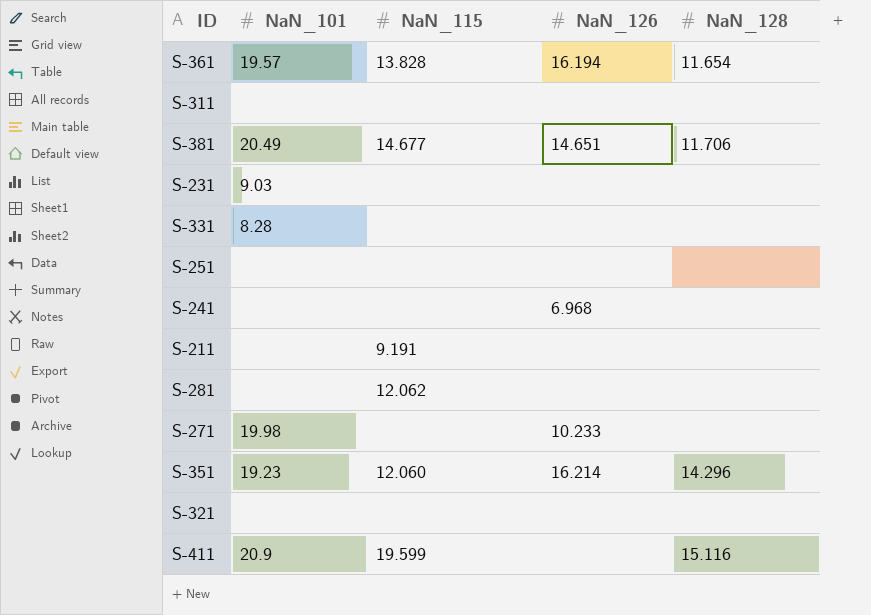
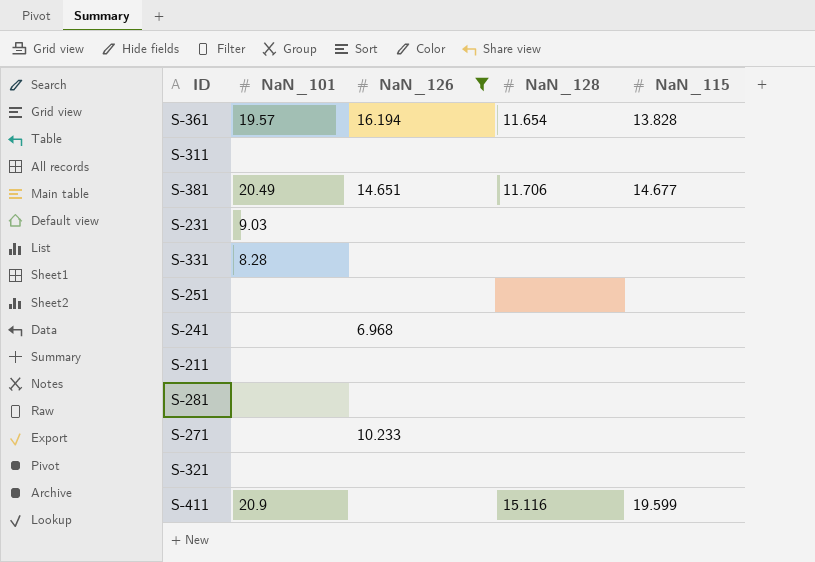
filter: none -> NaN_126 != 16.214
column NaN_115 | position: 3 -> 5
S-211 | NaN_115: 9.191 -> none
S-281 | NaN_115: 12.062 -> none
S-271 | NaN_101: 19.98 -> none

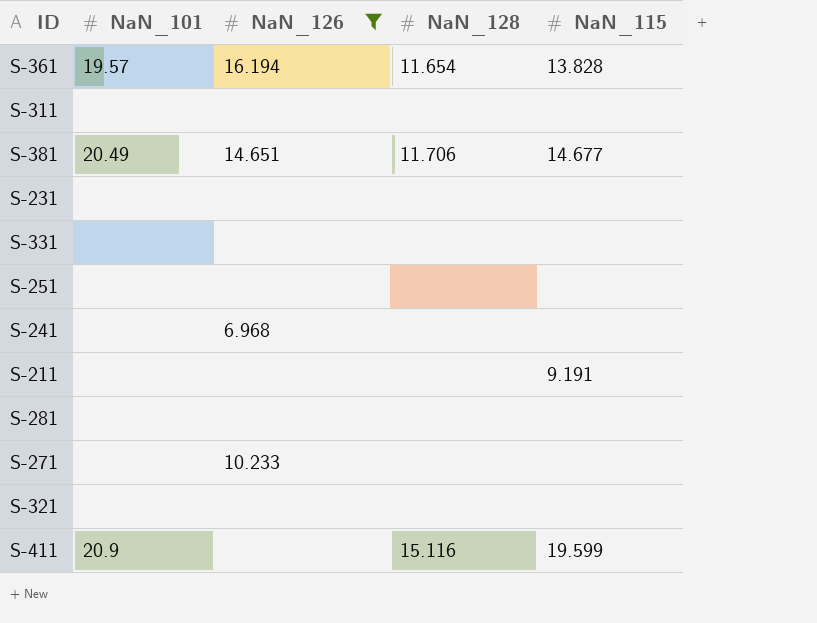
S-231 | NaN_101: 9.03 -> none
S-331 | NaN_101: 8.28 -> none
S-211 | NaN_115: none -> 9.191

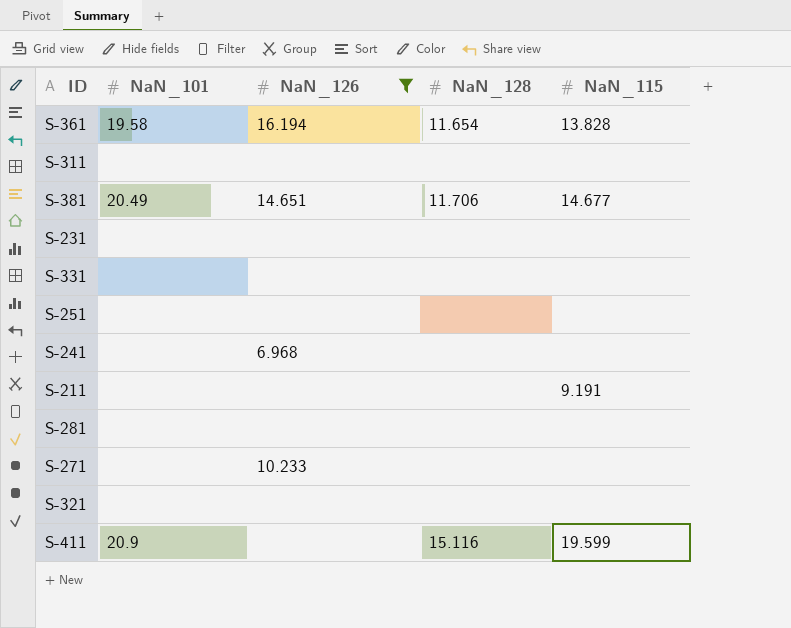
S-361 | NaN_101: 19.57 -> 19.58

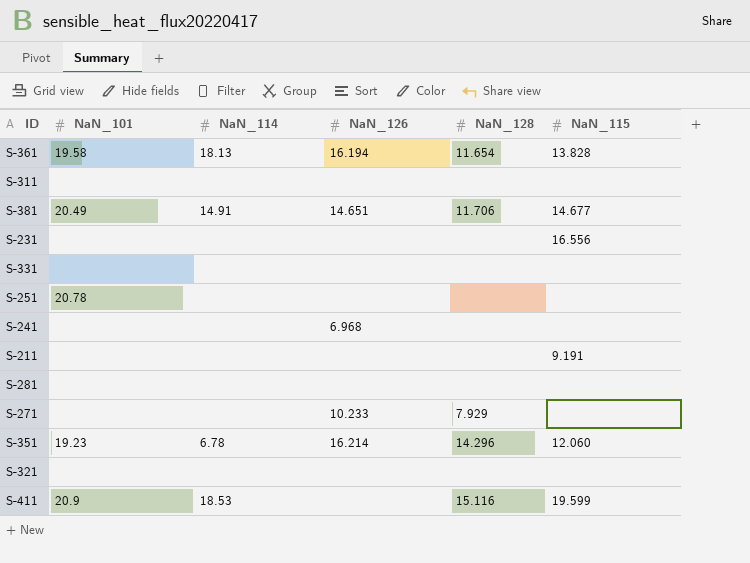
filter: NaN_126 != 16.214 -> none
column NaN_114 | position: none -> 3
S-231 | NaN_115: none -> 16.556
S-251 | NaN_101: none -> 20.78
S-271 | NaN_128: none -> 7.929

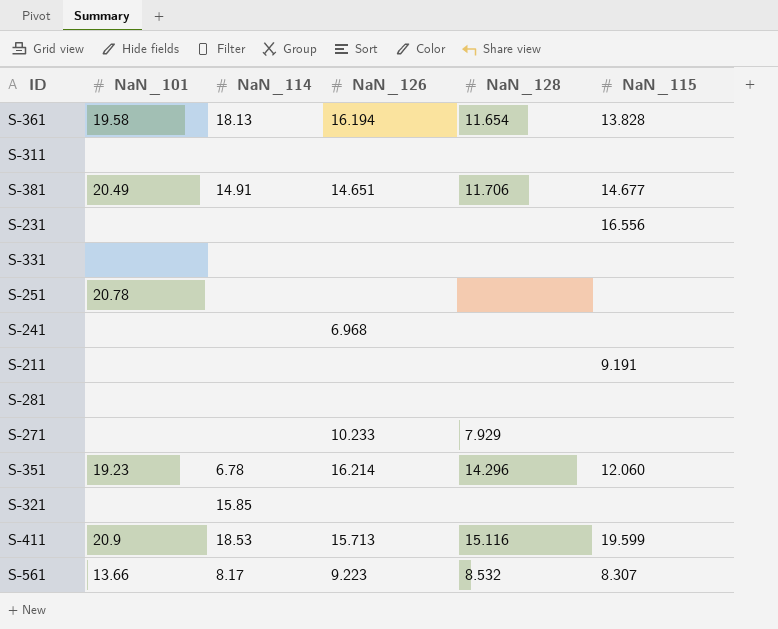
S-321 | NaN_114: none -> 15.85
S-411 | NaN_126: none -> 15.713
row S-561: none -> 13.66 | 8.17 | 9.223 | 8.532 | 8.307

